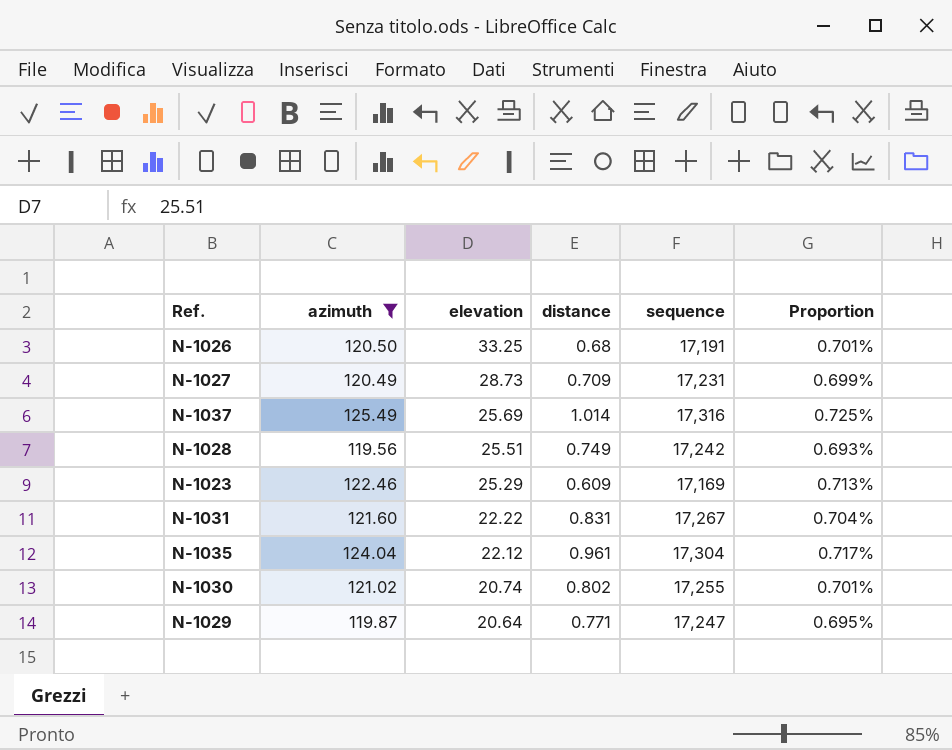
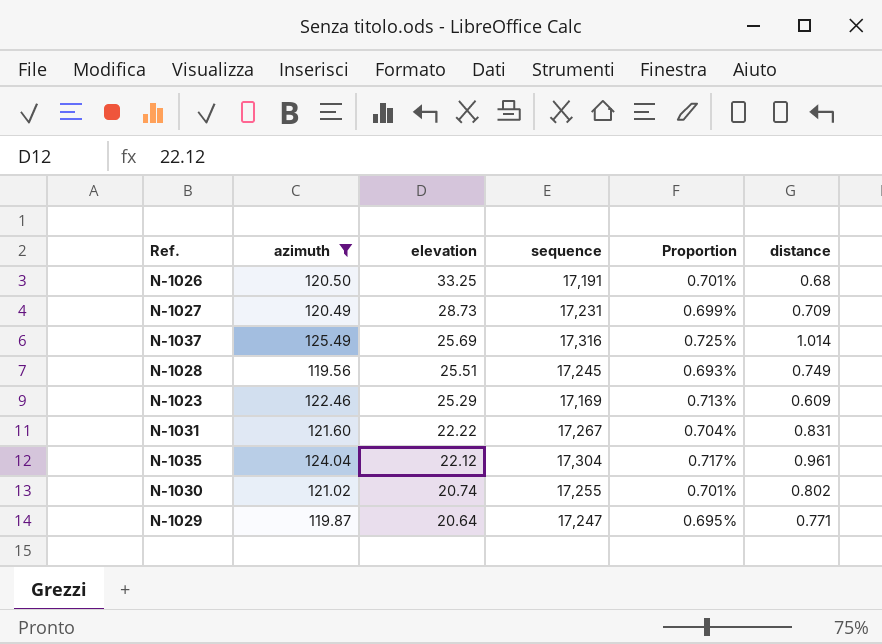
column distance | position: 4 -> 6
N-1028 | sequence: 17,242 -> 17,245

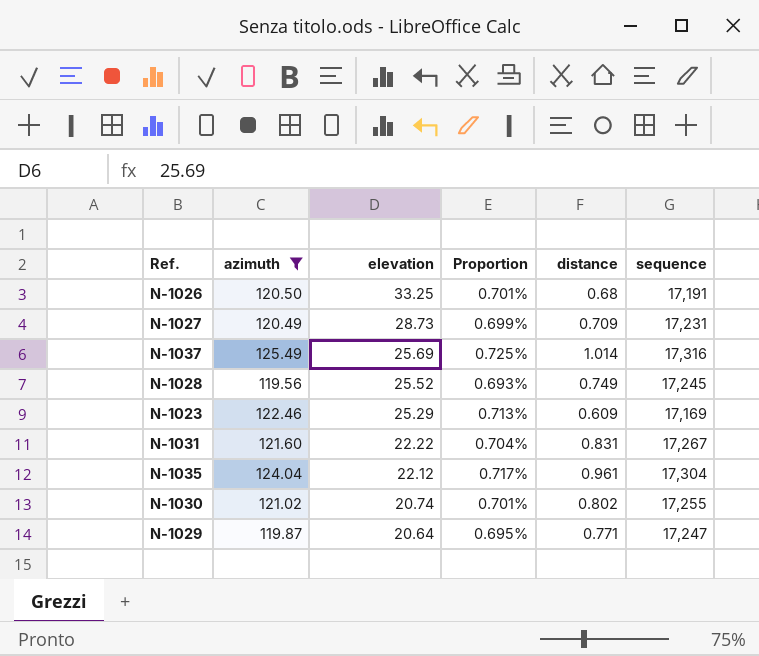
column sequence | position: 4 -> 6
N-1028 | elevation: 25.51 -> 25.52

